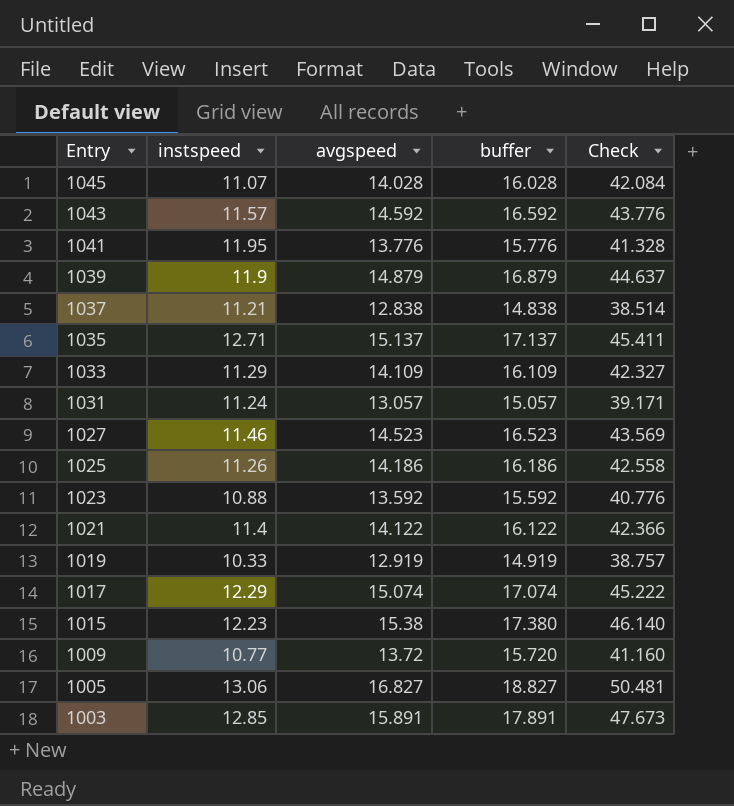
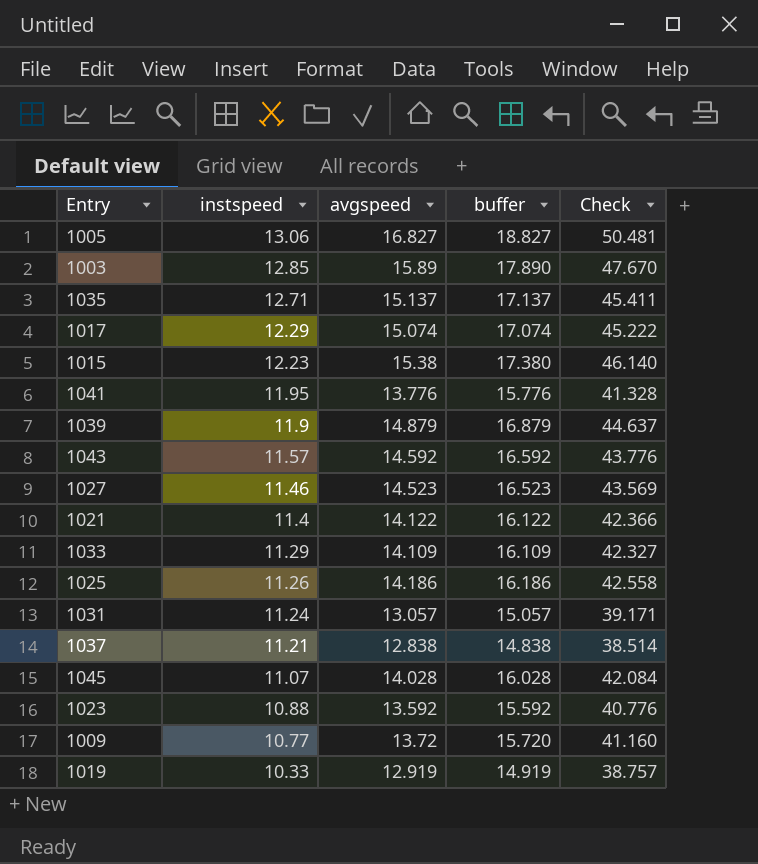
row order: Entry descending -> instspeed descending
1003 | avgspeed: 15.891 -> 15.89
1003 | buffer: 17.891 -> 17.890
1003 | Check: 47.673 -> 47.670

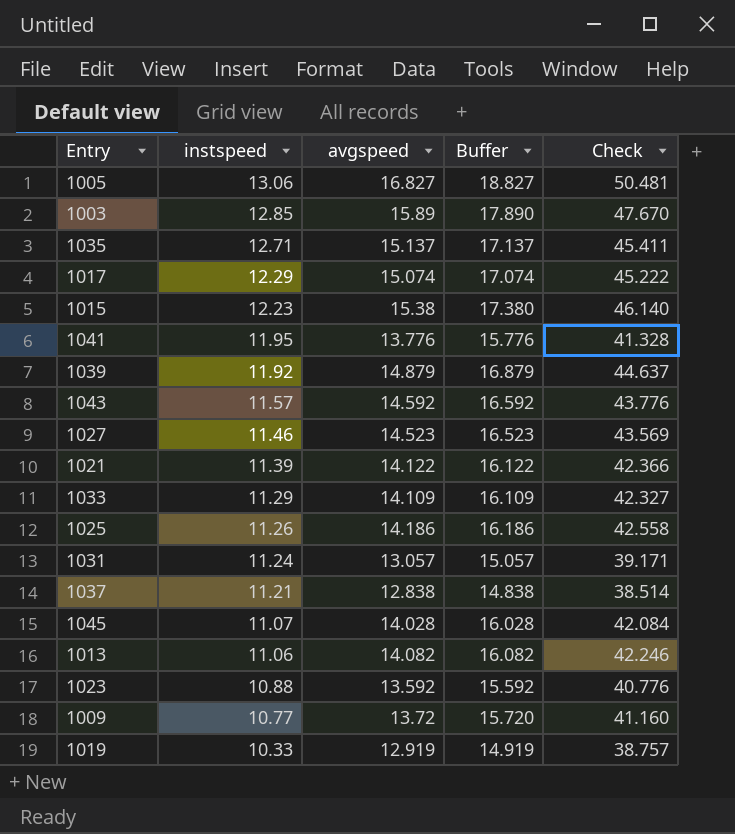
column name: buffer -> Buffer
1039 | instspeed: 11.9 -> 11.92
1021 | instspeed: 11.4 -> 11.39
row 1013: none -> 11.06 | 14.082 | 16.082 | 42.246

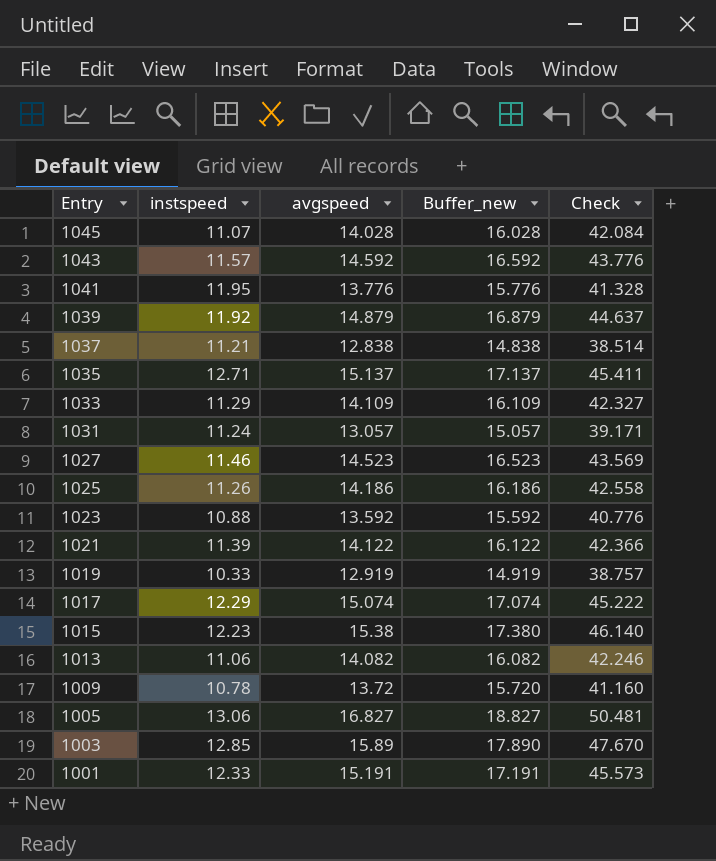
row order: instspeed descending -> Entry descending
column name: Buffer -> Buffer_new
1009 | instspeed: 10.77 -> 10.78
row 1001: none -> 12.33 | 15.191 | 17.191 | 45.573

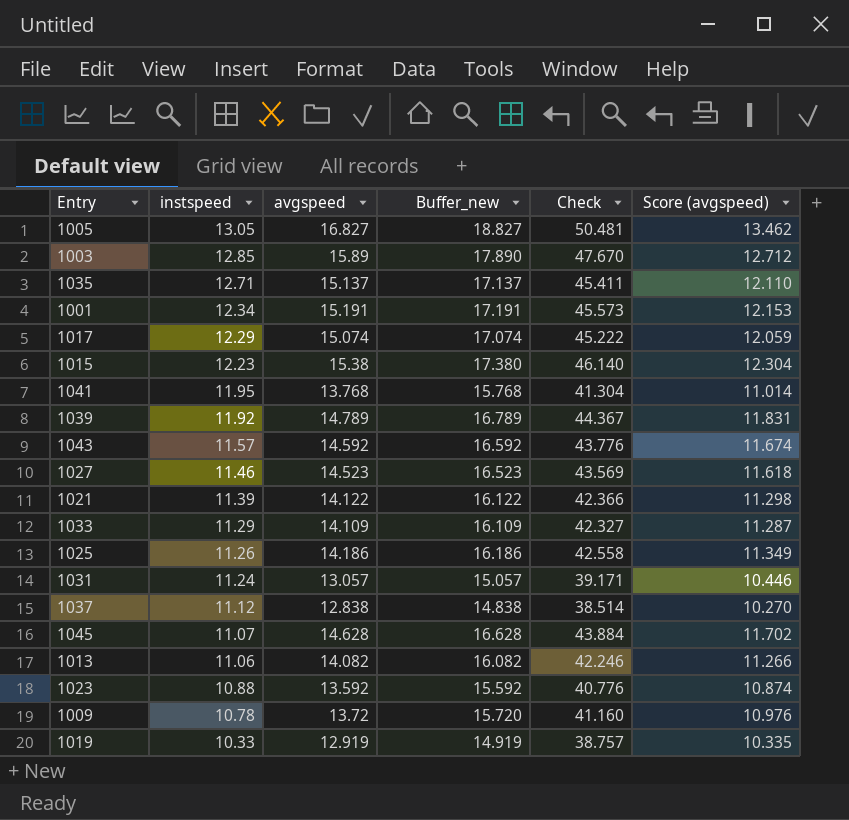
row order: Entry descending -> instspeed descending
column Score (avgspeed) | formula: none -> [avgspeed] * 0.8
1005 | instspeed: 13.06 -> 13.05
1001 | instspeed: 12.33 -> 12.34
1041 | avgspeed: 13.776 -> 13.768
1041 | Buffer_new: 15.776 -> 15.768
1041 | Check: 41.328 -> 41.304
1039 | avgspeed: 14.879 -> 14.789
1039 | Buffer_new: 16.879 -> 16.789
1039 | Check: 44.637 -> 44.367
1037 | instspeed: 11.21 -> 11.12
1045 | avgspeed: 14.028 -> 14.628
1045 | Buffer_new: 16.028 -> 16.628
1045 | Check: 42.084 -> 43.884

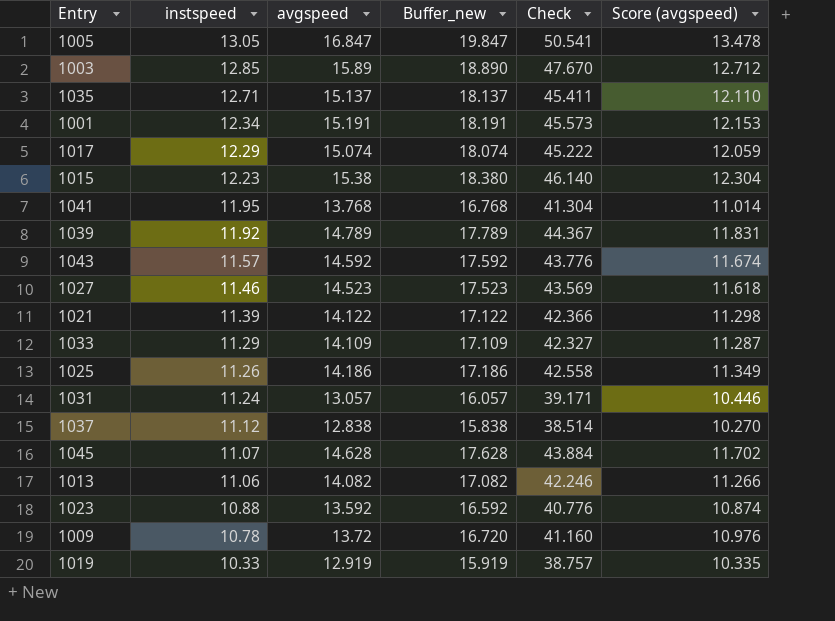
column Buffer_new | formula: [avgspeed] + 2 -> [avgspeed] + 3
1005 | avgspeed: 16.827 -> 16.847
1005 | Check: 50.481 -> 50.541
1005 | Score (avgspeed): 13.462 -> 13.478

